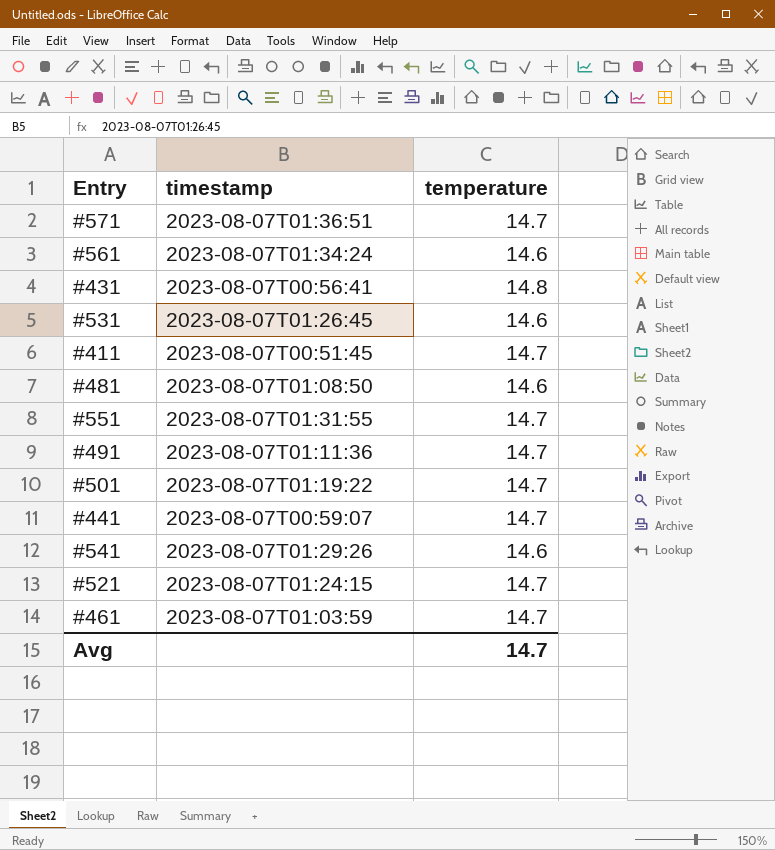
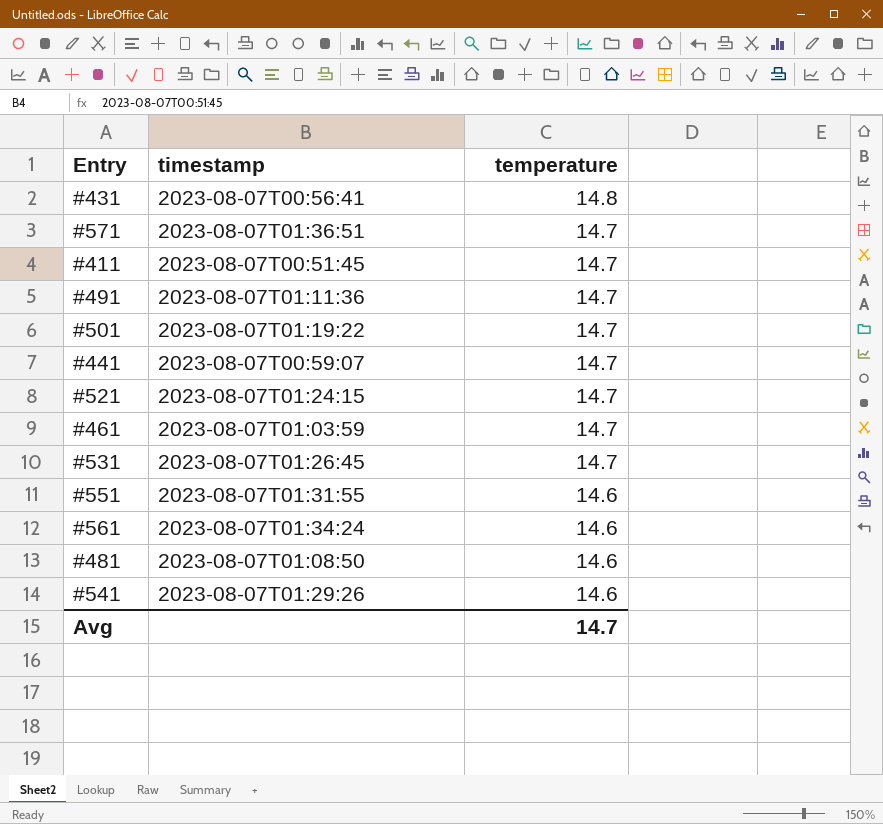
row order: none -> temperature descending
#531 | temperature: 14.6 -> 14.7
#551 | temperature: 14.7 -> 14.6

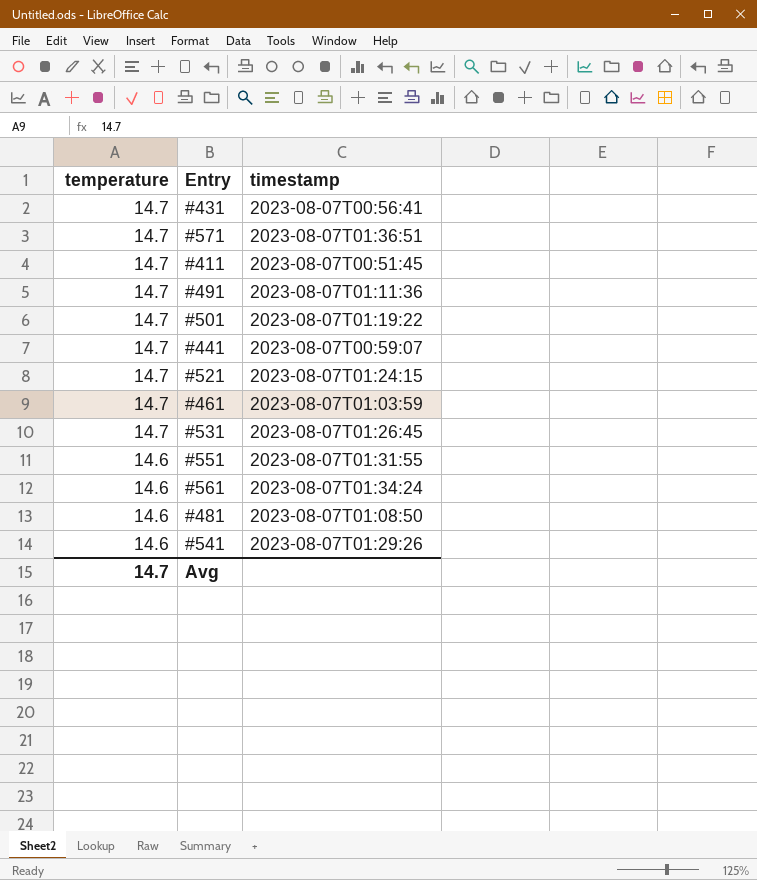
column temperature | position: 3 -> 1
#431 | temperature: 14.8 -> 14.7

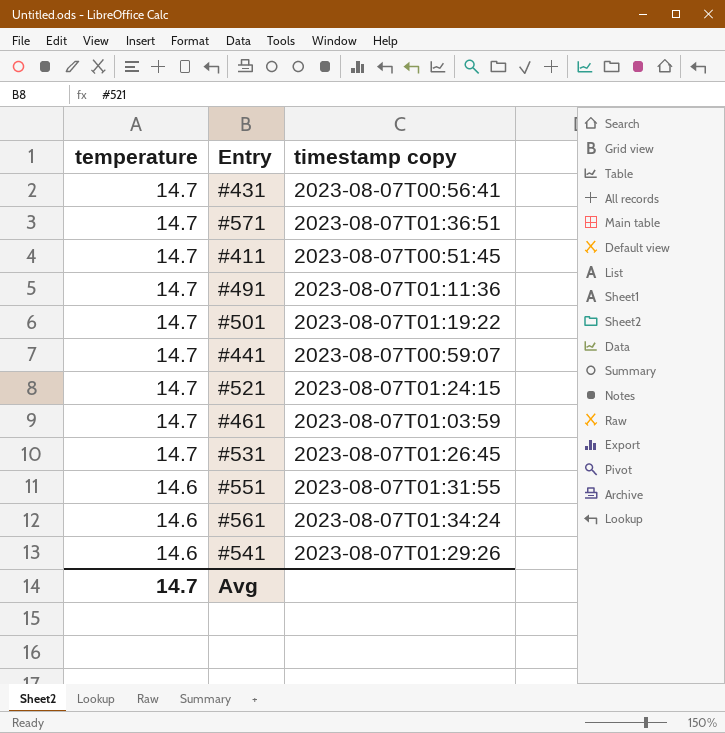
column name: timestamp -> timestamp copy
row #481: 14.6 | 2023-08-07T01:08:50 -> none

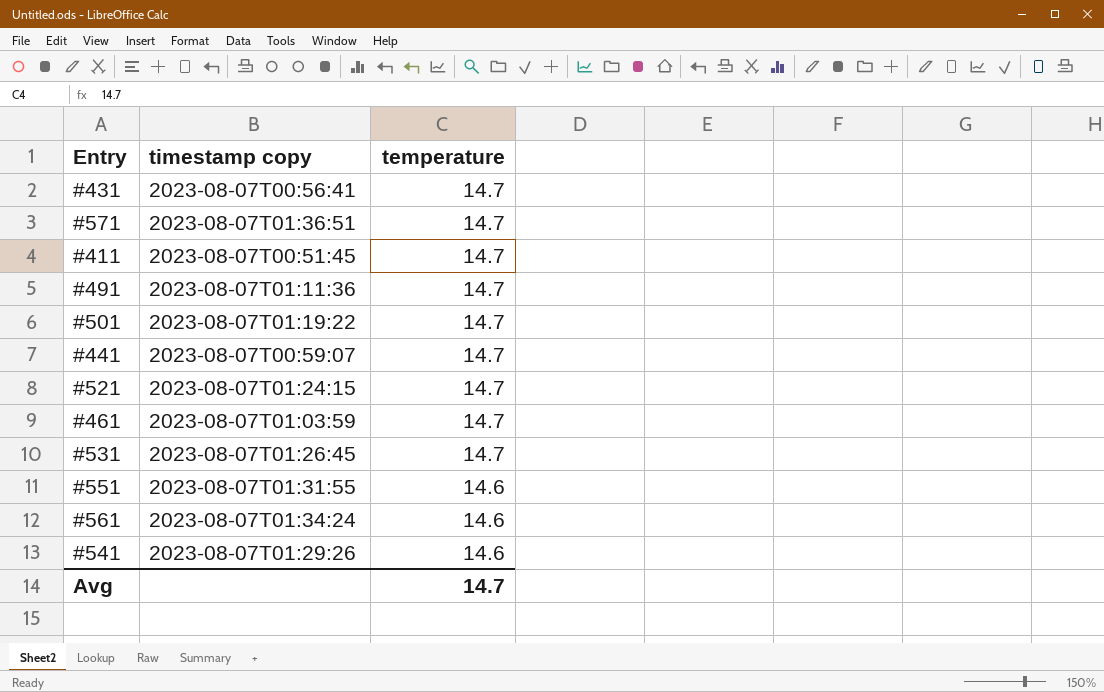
column temperature | position: 1 -> 3

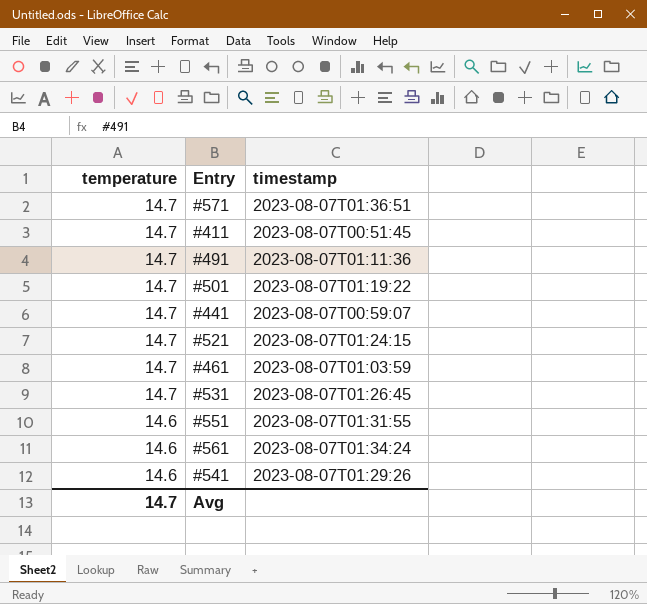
column temperature | position: 3 -> 1
column name: timestamp copy -> timestamp
row #431: 2023-08-07T00:56:41 | 14.7 -> none

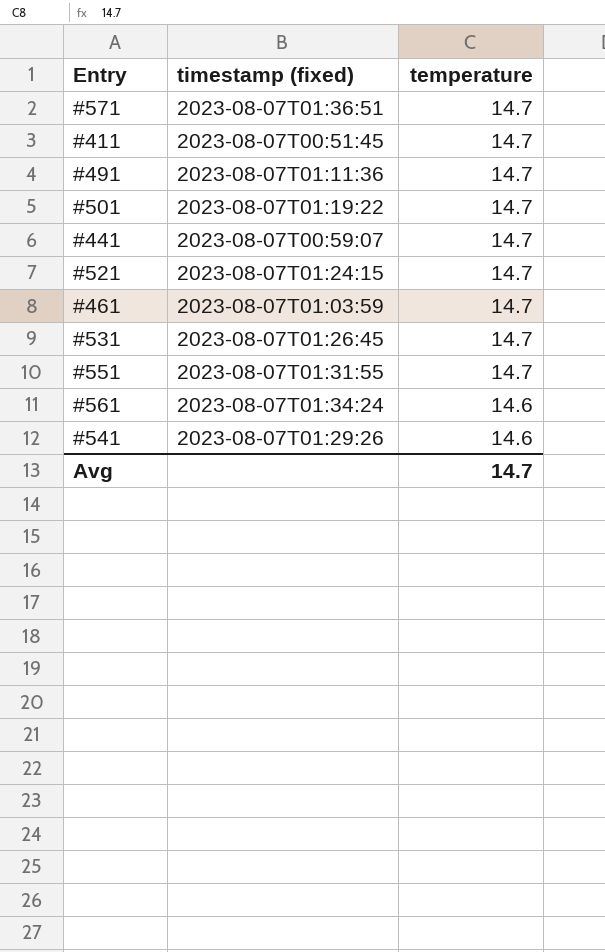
column name: timestamp -> timestamp (fixed)
column temperature | position: 1 -> 3
#551 | temperature: 14.6 -> 14.7

